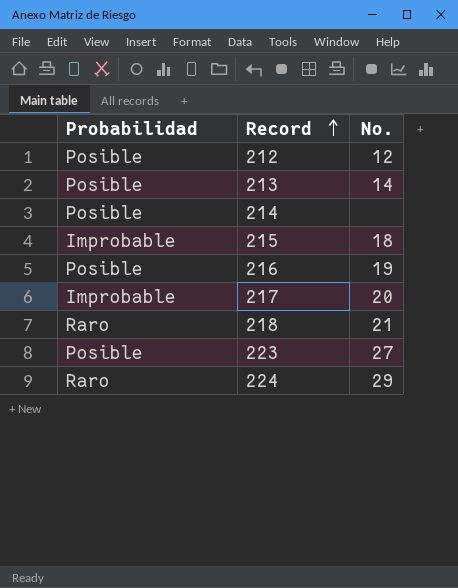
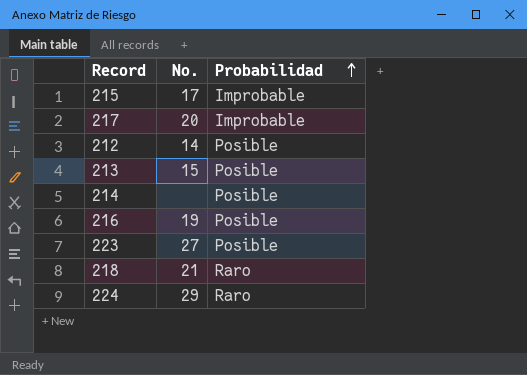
row order: Record ascending -> Probabilidad ascending
column Probabilidad | position: 1 -> 3
215 | No.: 18 -> 17
212 | No.: 12 -> 14
213 | No.: 14 -> 15

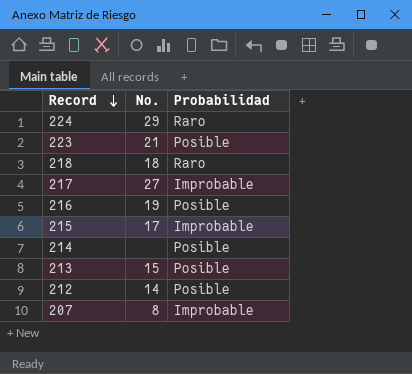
row order: Probabilidad ascending -> Record descending
223 | No.: 27 -> 21
218 | No.: 21 -> 18
217 | No.: 20 -> 27
row 207: none -> 8 | Improbable

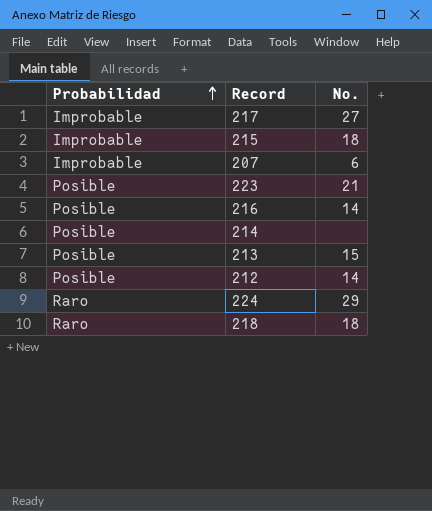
row order: Record descending -> Probabilidad ascending
column Probabilidad | position: 3 -> 1
215 | No.: 17 -> 18
207 | No.: 8 -> 6
216 | No.: 19 -> 14

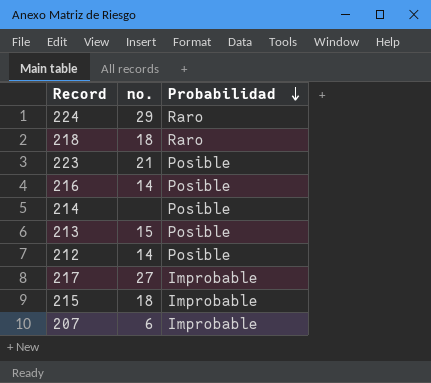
row order: Probabilidad ascending -> Probabilidad descending
column name: No. -> no.
column Probabilidad | position: 1 -> 3

